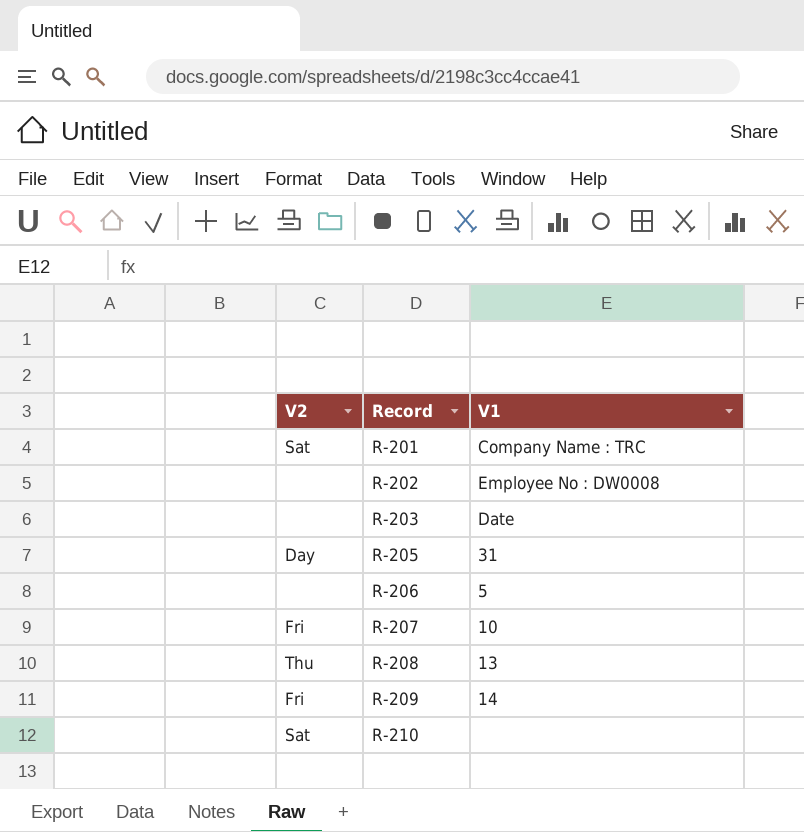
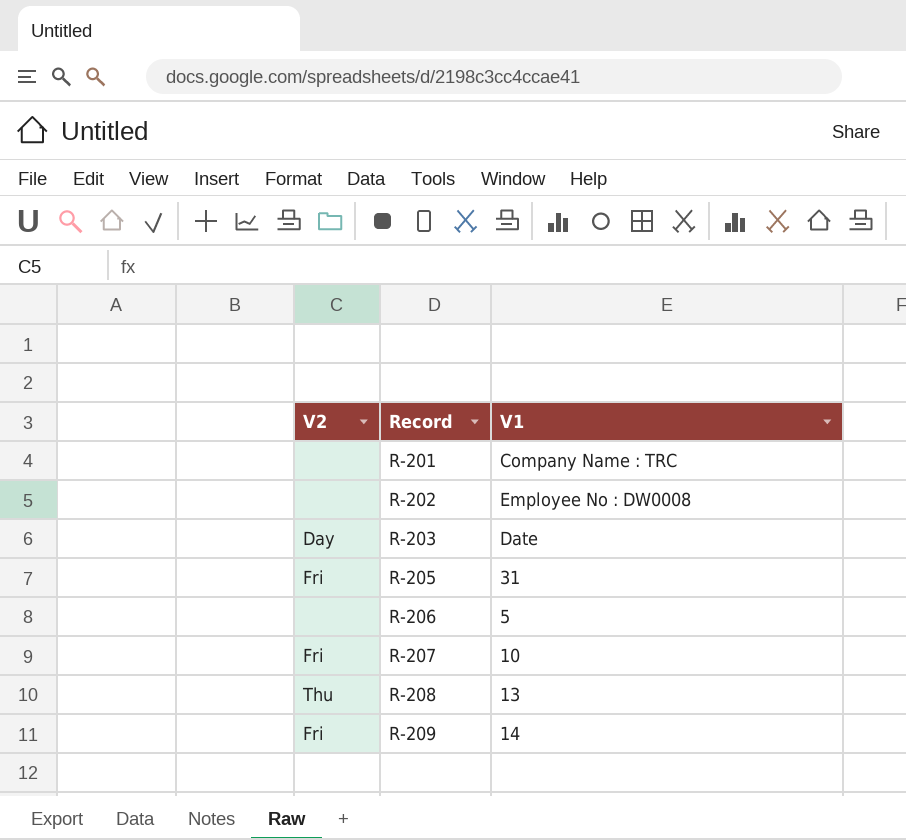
row R-210: Sat | none -> none
R-201 | V2: Sat -> none
R-203 | V2: none -> Day
R-205 | V2: Day -> Fri

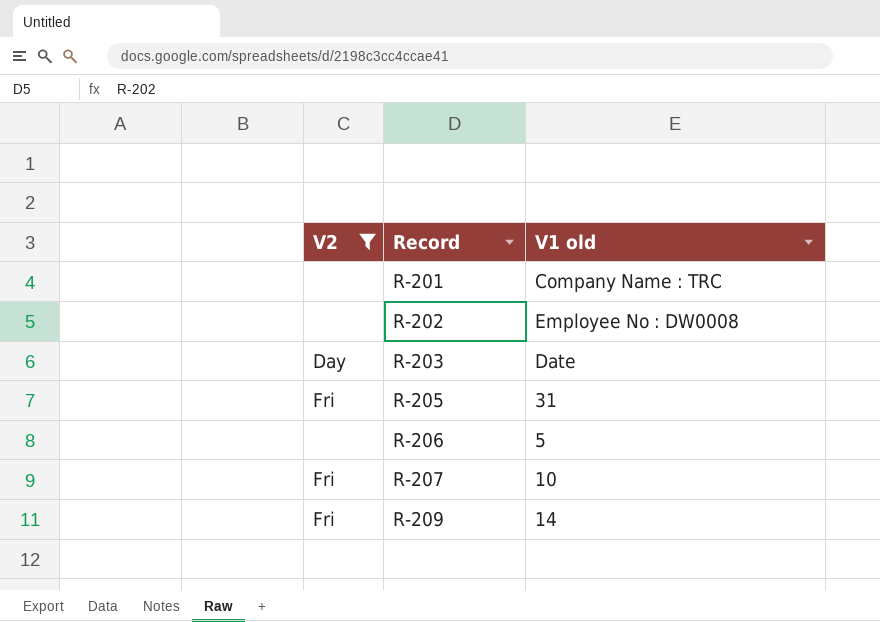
filter: none -> V2 != Thu
column name: V1 -> V1 old

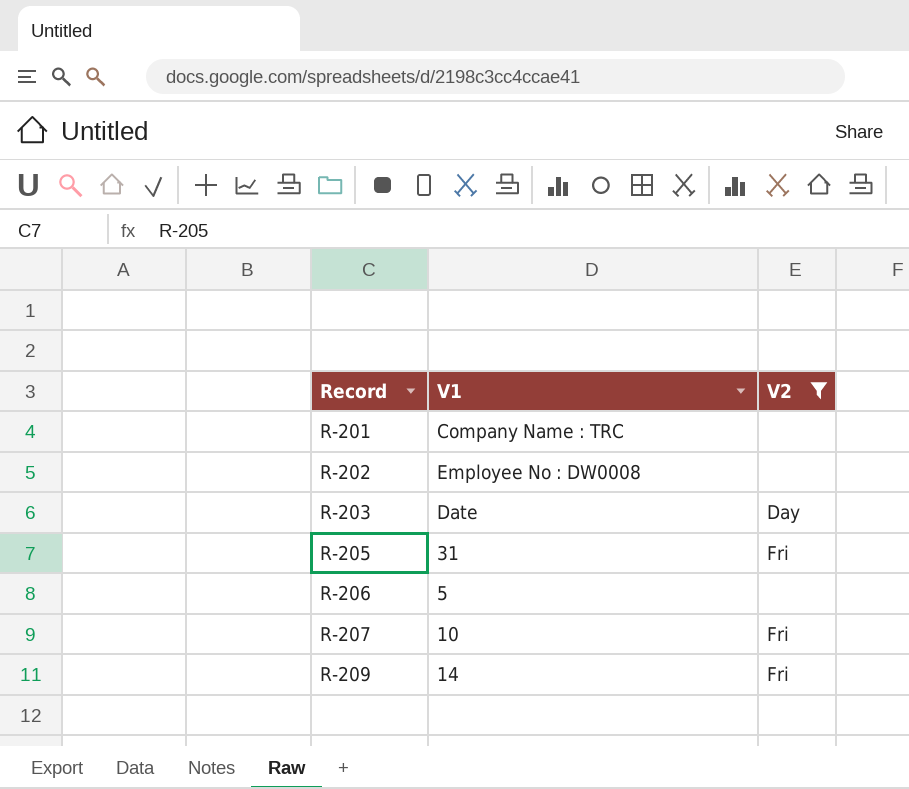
column name: V1 old -> V1
column V2 | position: 1 -> 3

